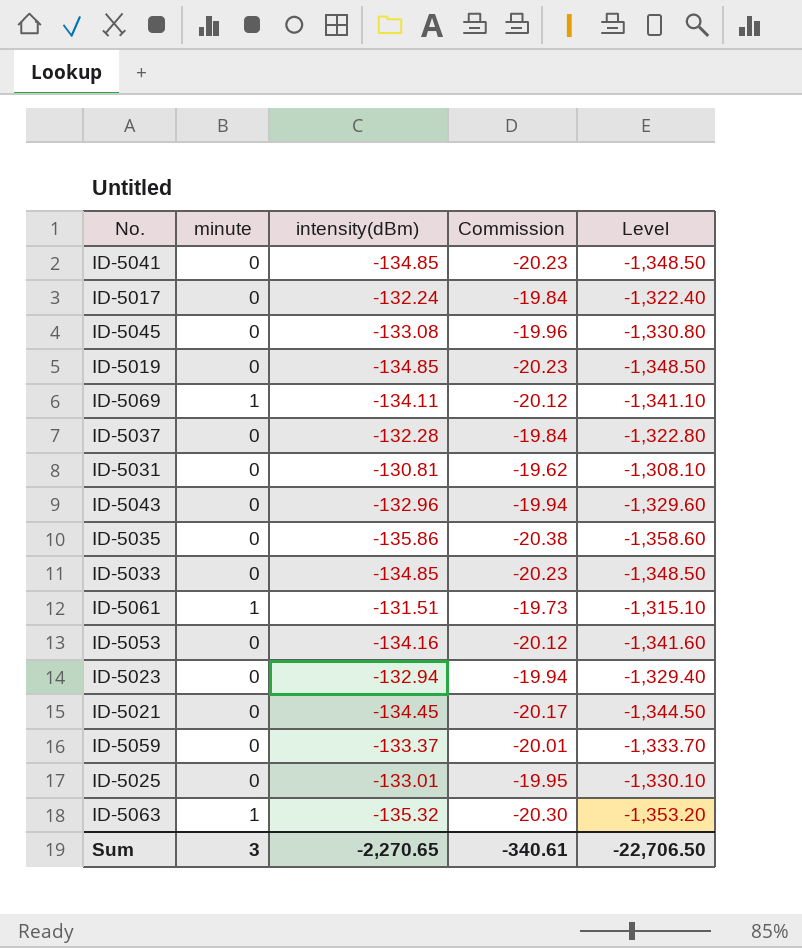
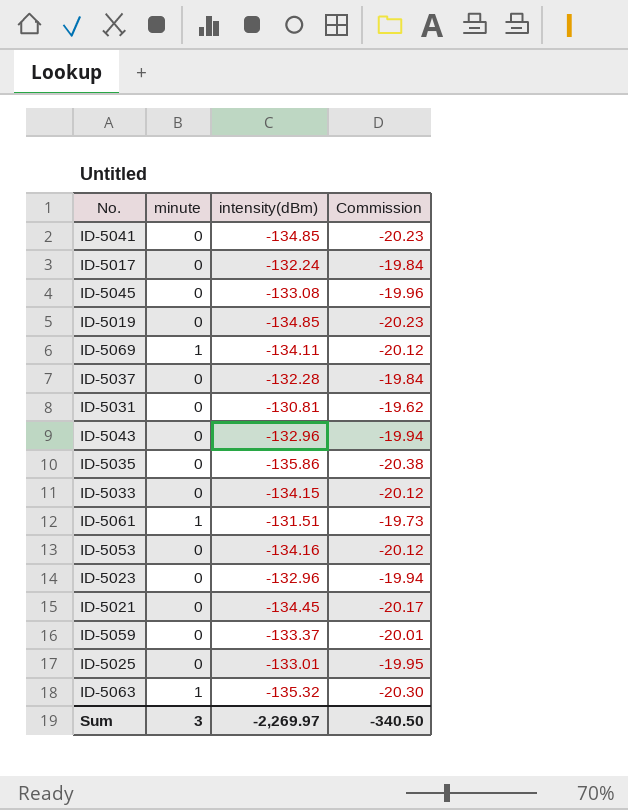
column Level | formula: [intensity(dBm)] * 10 -> none
ID-5033 | intensity(dBm): -134.85 -> -134.15
ID-5033 | Commission: -20.23 -> -20.12
ID-5023 | intensity(dBm): -132.94 -> -132.96
Sum | intensity(dBm): -2,270.65 -> -2,269.97
Sum | Commission: -340.61 -> -340.50

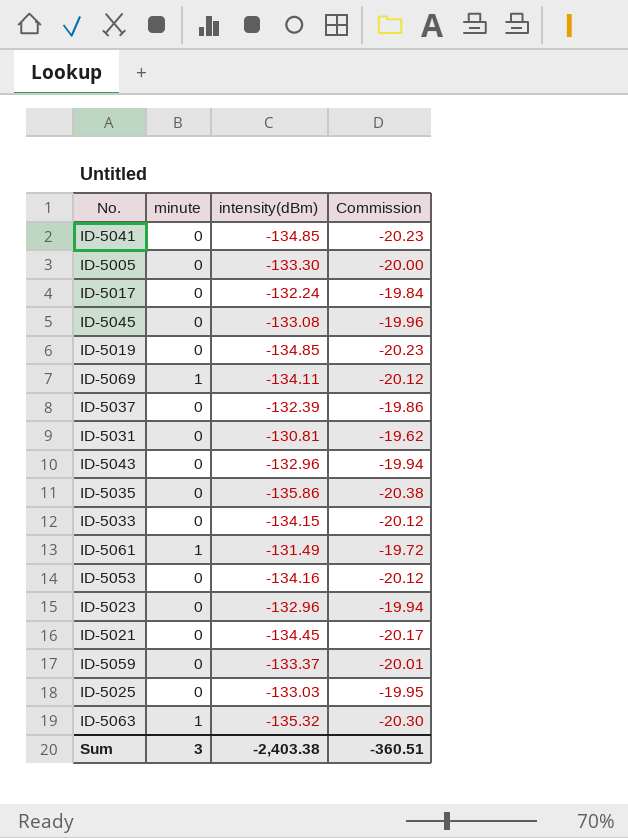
row ID-5005: none -> 0 | -133.30 | -20.00
ID-5037 | intensity(dBm): -132.28 -> -132.39
ID-5037 | Commission: -19.84 -> -19.86
ID-5061 | intensity(dBm): -131.51 -> -131.49
ID-5061 | Commission: -19.73 -> -19.72
ID-5025 | intensity(dBm): -133.01 -> -133.03
Sum | intensity(dBm): -2,269.97 -> -2,403.38
Sum | Commission: -340.50 -> -360.51

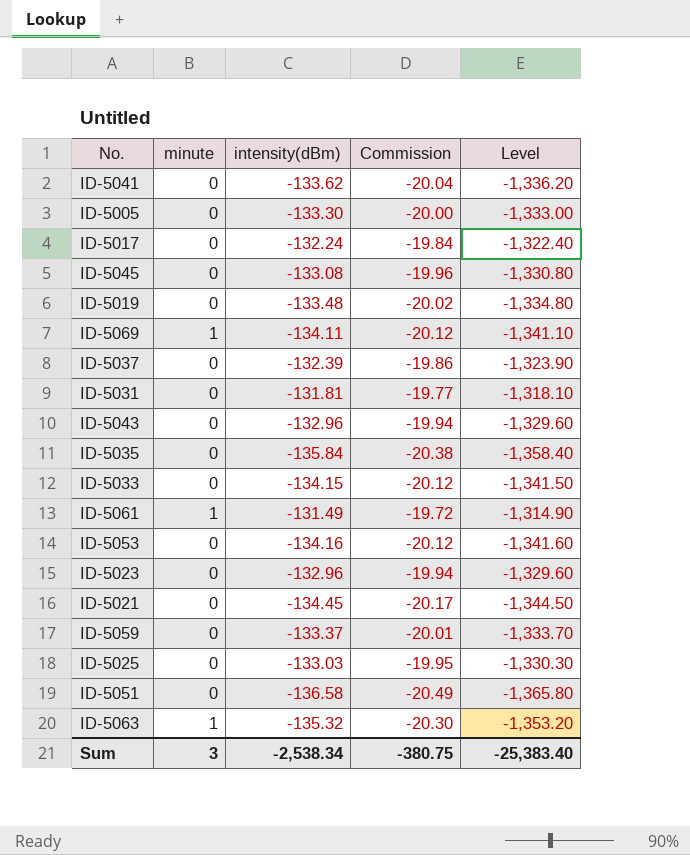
column Level | formula: none -> [intensity(dBm)] * 10
ID-5041 | intensity(dBm): -134.85 -> -133.62
ID-5041 | Commission: -20.23 -> -20.04
ID-5019 | intensity(dBm): -134.85 -> -133.48
ID-5019 | Commission: -20.23 -> -20.02
ID-5031 | intensity(dBm): -130.81 -> -131.81
ID-5031 | Commission: -19.62 -> -19.77
ID-5035 | intensity(dBm): -135.86 -> -135.84
row ID-5051: none -> 0 | -136.58 | -20.49 | -1,365.80
Sum | intensity(dBm): -2,403.38 -> -2,538.34
Sum | Commission: -360.51 -> -380.75

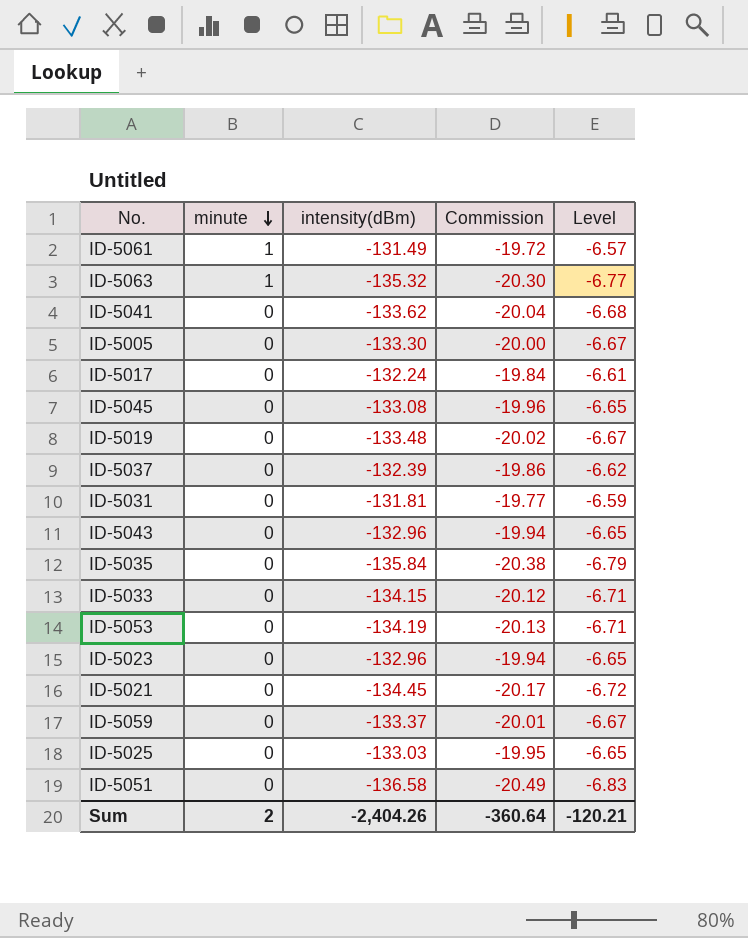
row order: none -> minute descending
column Level | formula: [intensity(dBm)] * 10 -> [intensity(dBm)] * 0.05
row ID-5069: 1 | -134.11 | -20.12 | -1,341.10 -> none
ID-5053 | intensity(dBm): -134.16 -> -134.19
ID-5053 | Commission: -20.12 -> -20.13
Sum | minute: 3 -> 2
Sum | intensity(dBm): -2,538.34 -> -2,404.26
Sum | Commission: -380.75 -> -360.64
Sum | Level: -25,383.40 -> -120.21

